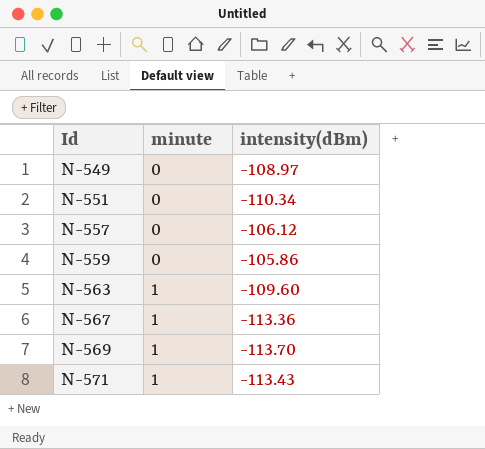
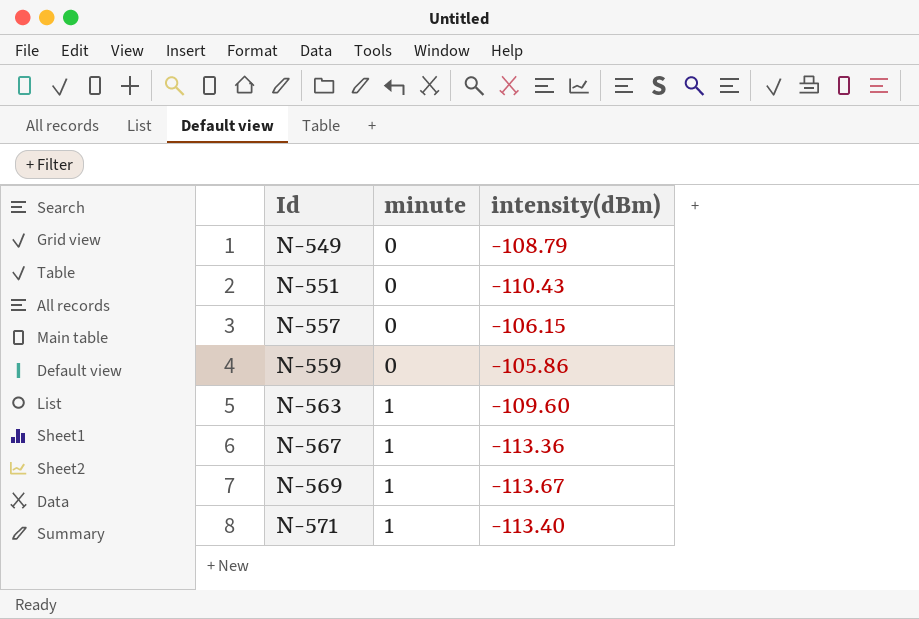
N-549 | intensity(dBm): -108.97 -> -108.79
N-551 | intensity(dBm): -110.34 -> -110.43
N-557 | intensity(dBm): -106.12 -> -106.15
N-569 | intensity(dBm): -113.70 -> -113.67
N-571 | intensity(dBm): -113.43 -> -113.40

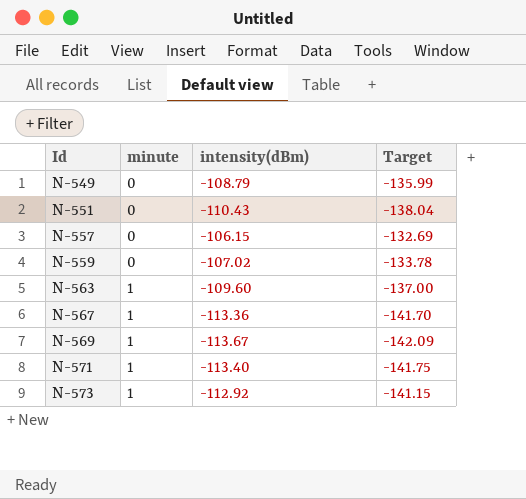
column Target | formula: none -> [intensity(dBm)] * 1.25
N-559 | intensity(dBm): -105.86 -> -107.02
row N-573: none -> 1 | -112.92 | -141.15

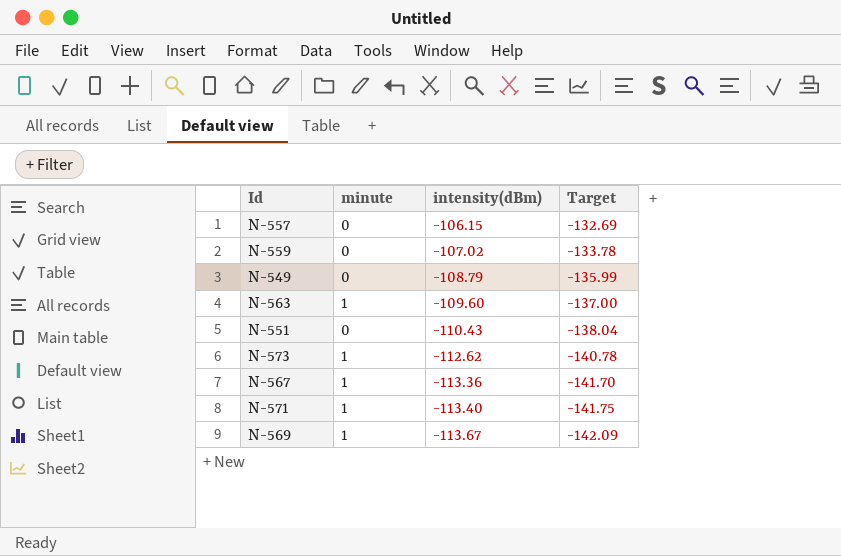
row order: Id ascending -> intensity(dBm) descending
N-573 | intensity(dBm): -112.92 -> -112.62
N-573 | Target: -141.15 -> -140.78

